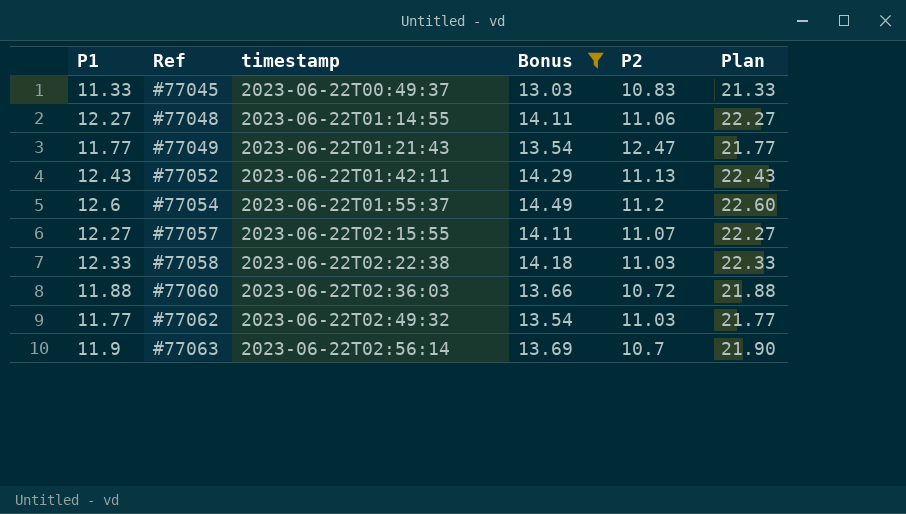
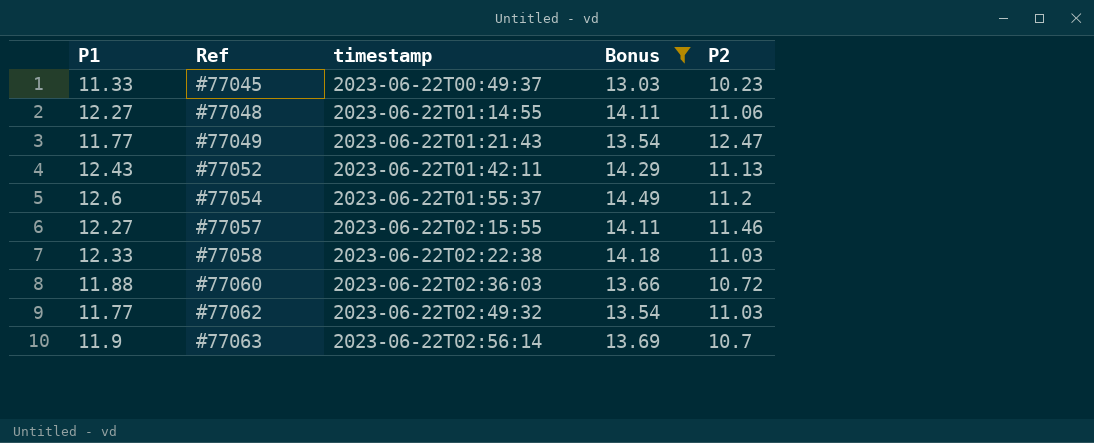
column Plan | formula: [P1] + 10 -> none
#77045 | P2: 10.83 -> 10.23
#77057 | P2: 11.07 -> 11.46

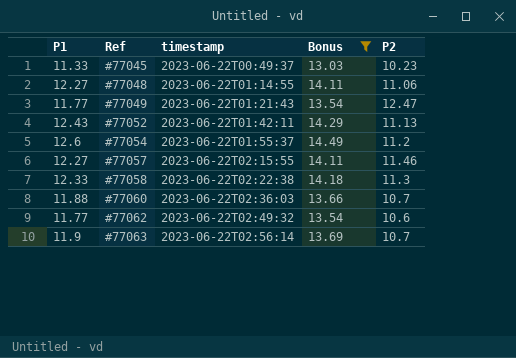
#77058 | P2: 11.03 -> 11.3
#77060 | P2: 10.72 -> 10.7
#77062 | P2: 11.03 -> 10.6

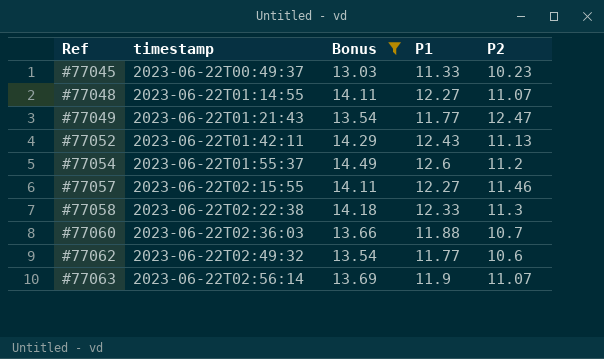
column P1 | position: 1 -> 4
#77048 | P2: 11.06 -> 11.07
#77063 | P2: 10.7 -> 11.07

